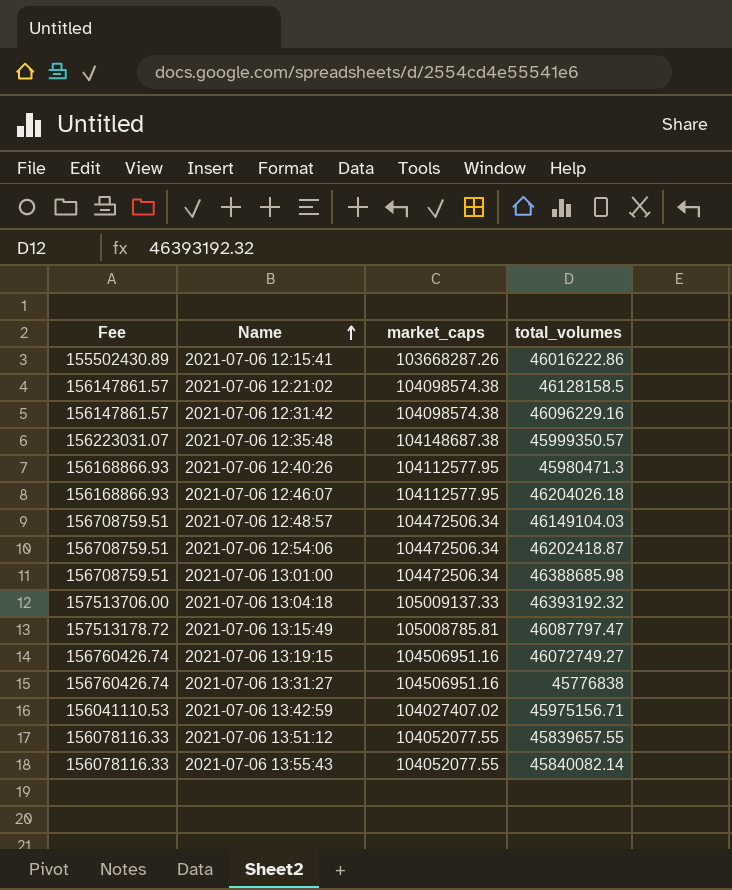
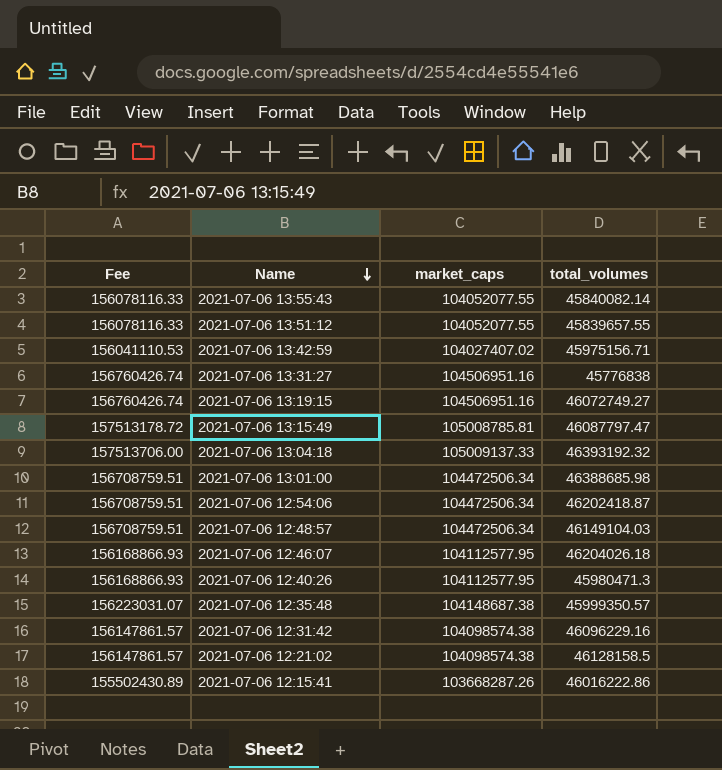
row order: Name ascending -> Name descending

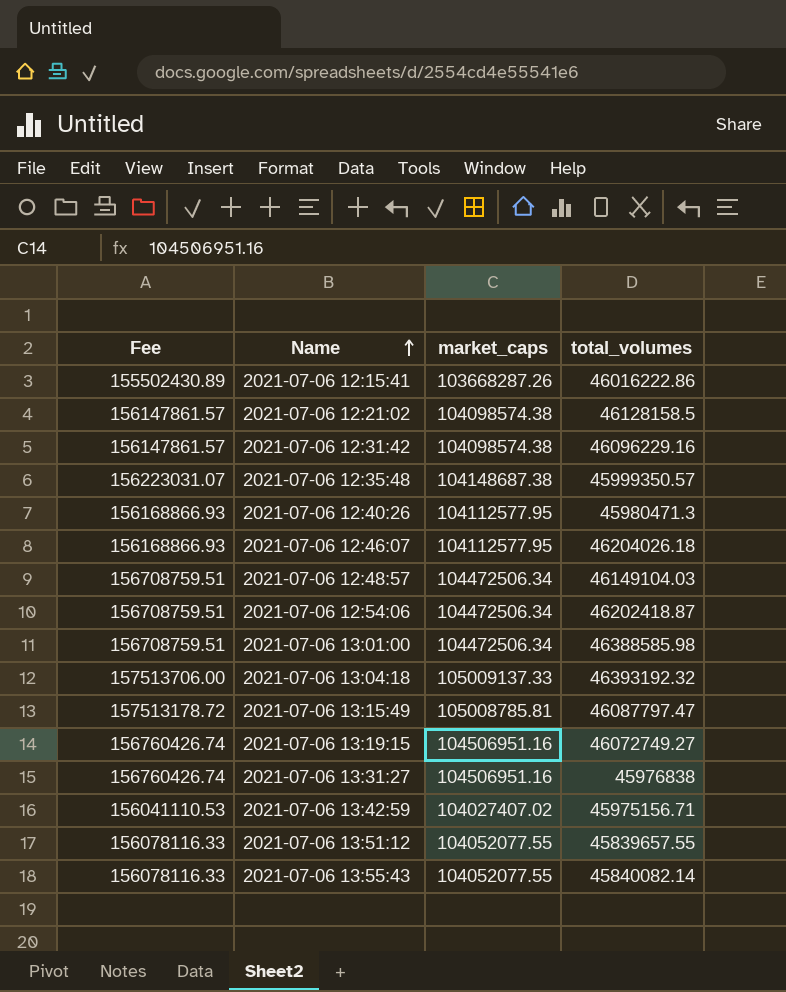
row order: Name descending -> Name ascending
2021-07-06 13:01:00 | total_volumes: 46388685.98 -> 46388585.98
2021-07-06 13:31:27 | total_volumes: 45776838 -> 45976838

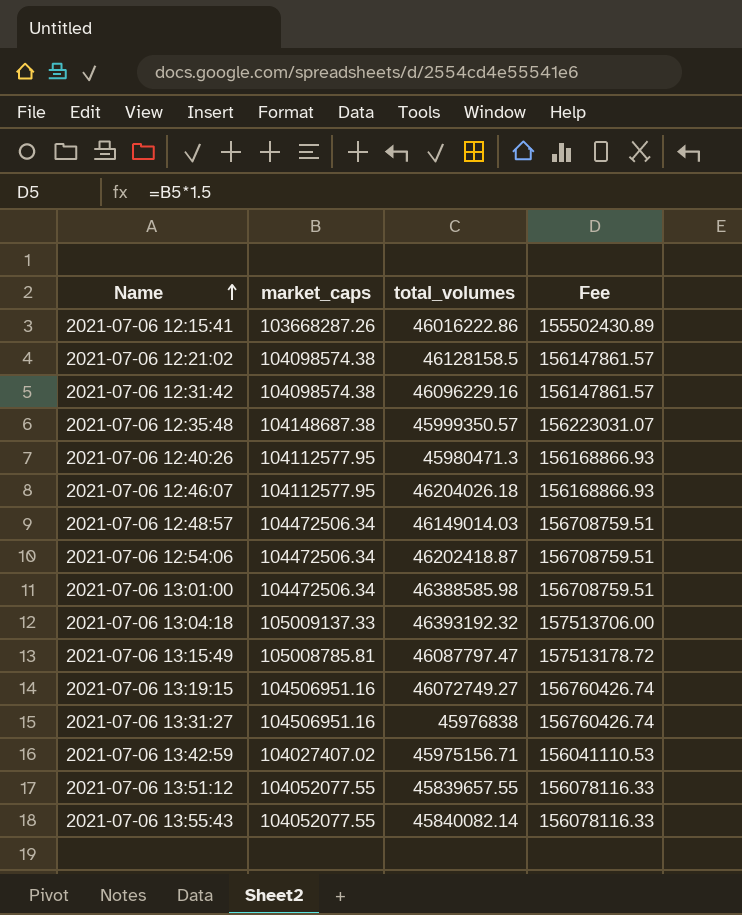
column Fee | position: 1 -> 4
2021-07-06 12:48:57 | total_volumes: 46149104.03 -> 46149014.03

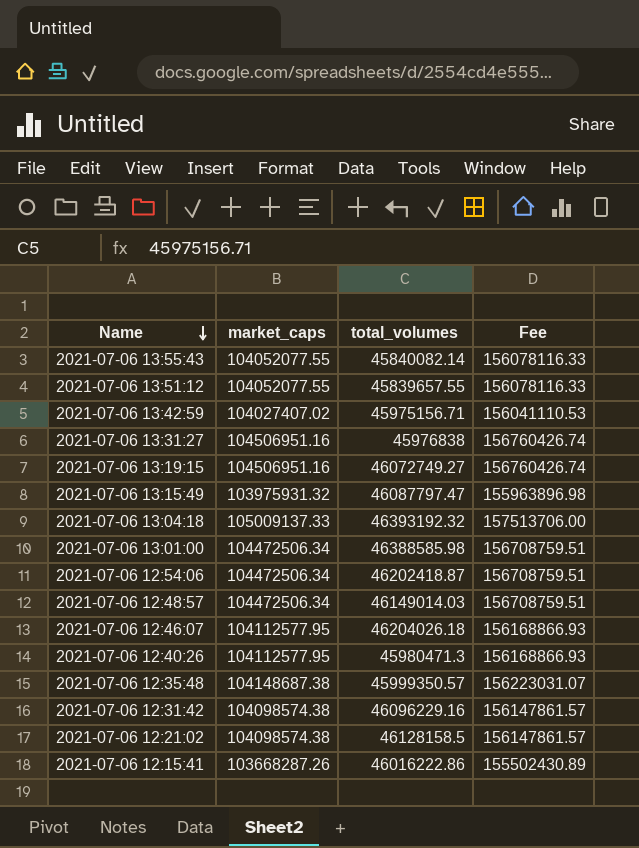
row order: Name ascending -> Name descending
2021-07-06 13:15:49 | market_caps: 105008785.81 -> 103975931.32
2021-07-06 13:15:49 | Fee: 157513178.72 -> 155963896.98

